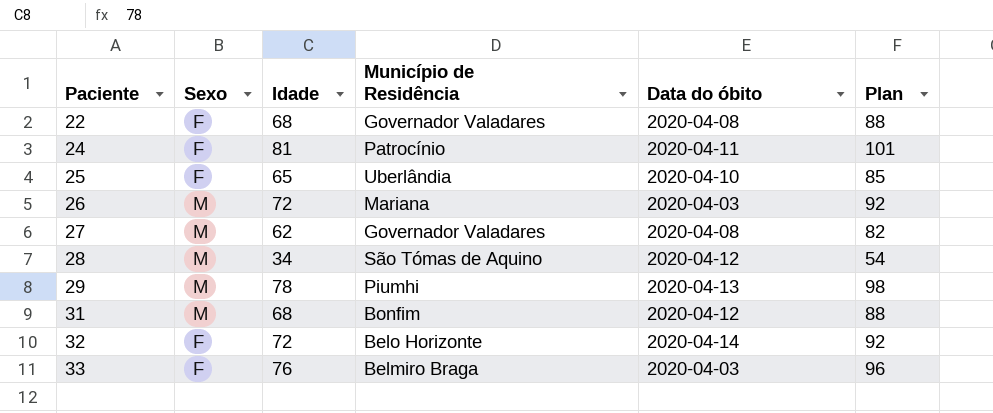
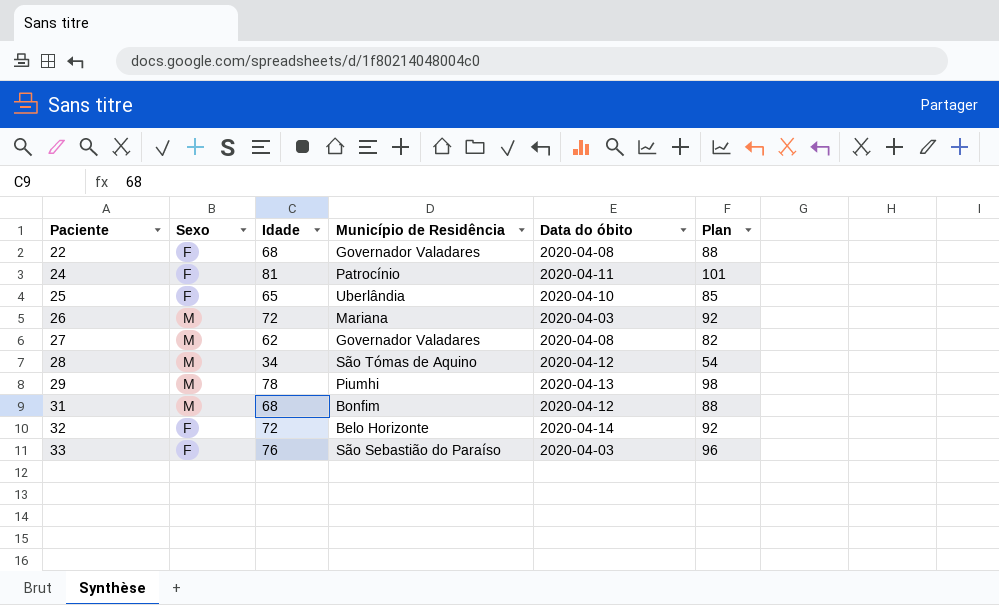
33 | Município de Residência: Belmiro Braga -> São Sebastião do Paraíso

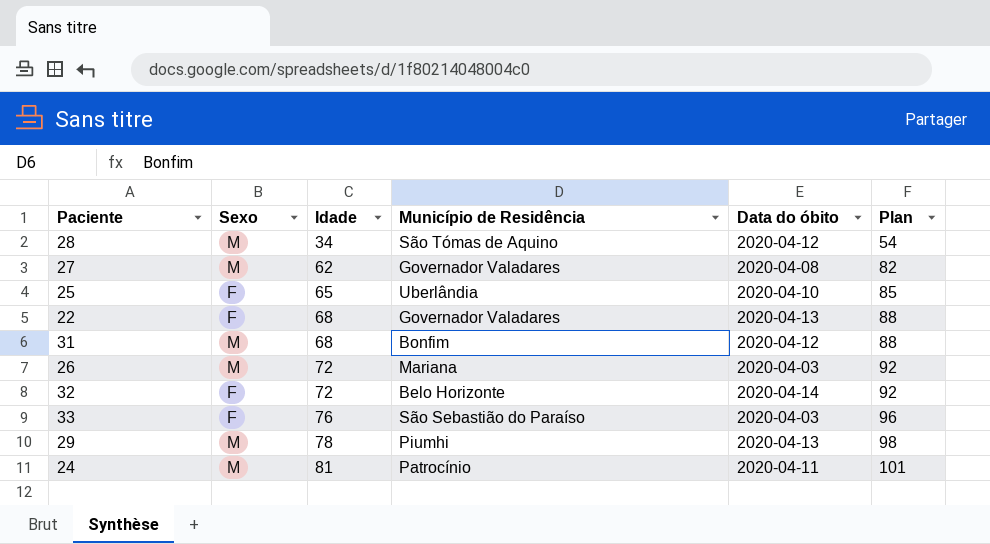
row order: Paciente ascending -> Idade ascending
22 | Data do óbito: 2020-04-08 -> 2020-04-13
24 | Sexo: F -> M

